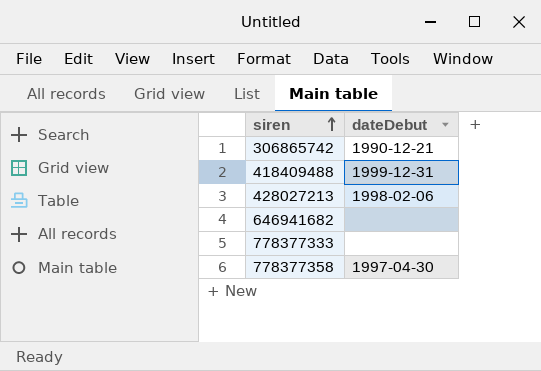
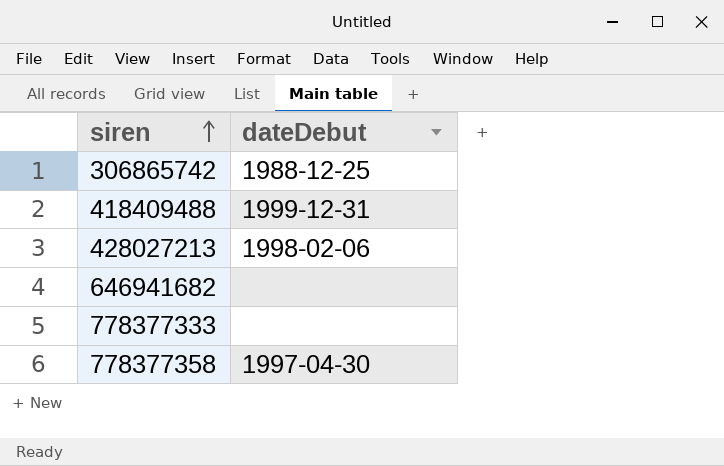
306865742 | dateDebut: 1990-12-21 -> 1988-12-25

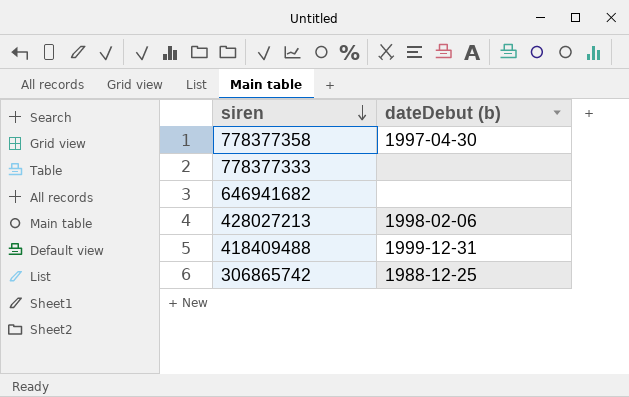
row order: siren ascending -> siren descending
column name: dateDebut -> dateDebut (b)

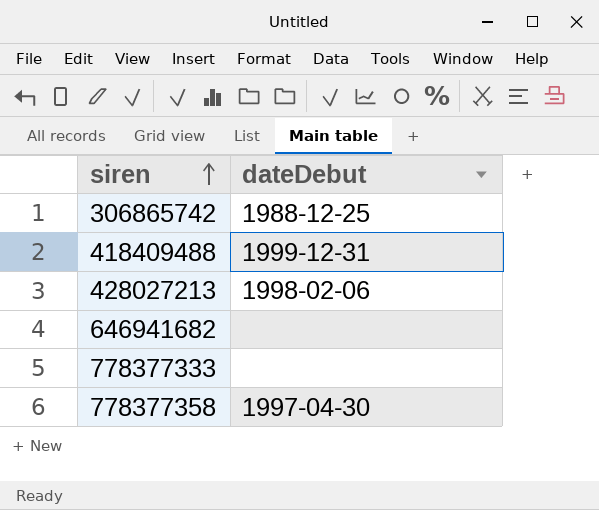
row order: siren descending -> siren ascending
column name: dateDebut (b) -> dateDebut

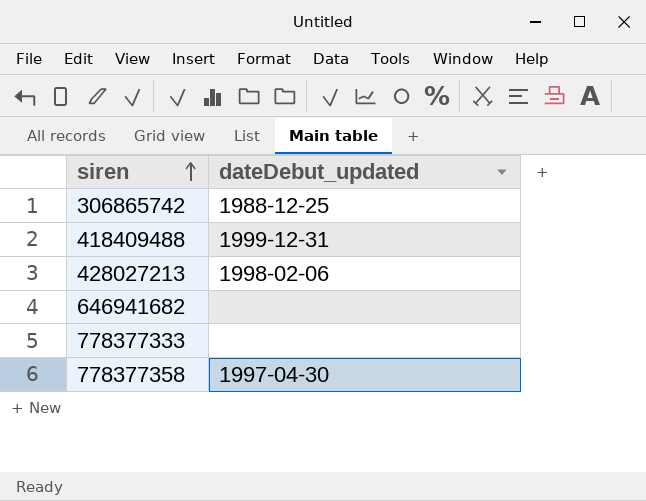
column name: dateDebut -> dateDebut_updated

